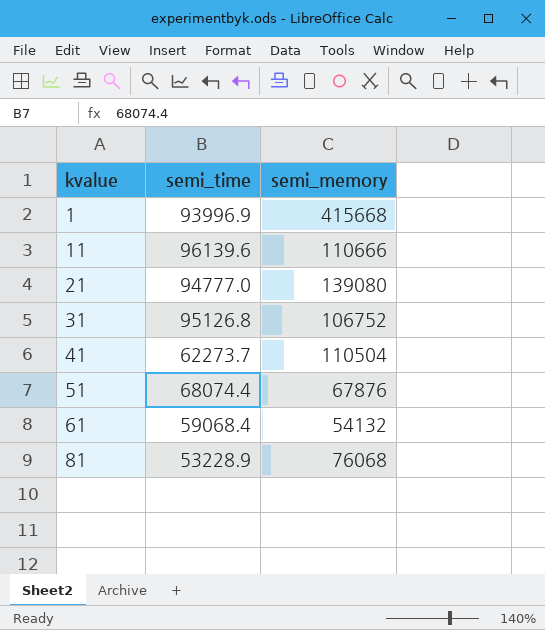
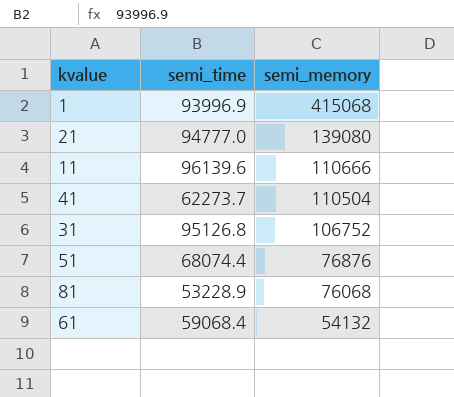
row order: kvalue ascending -> semi_memory descending
1 | semi_memory: 415668 -> 415068
51 | semi_memory: 67876 -> 76876

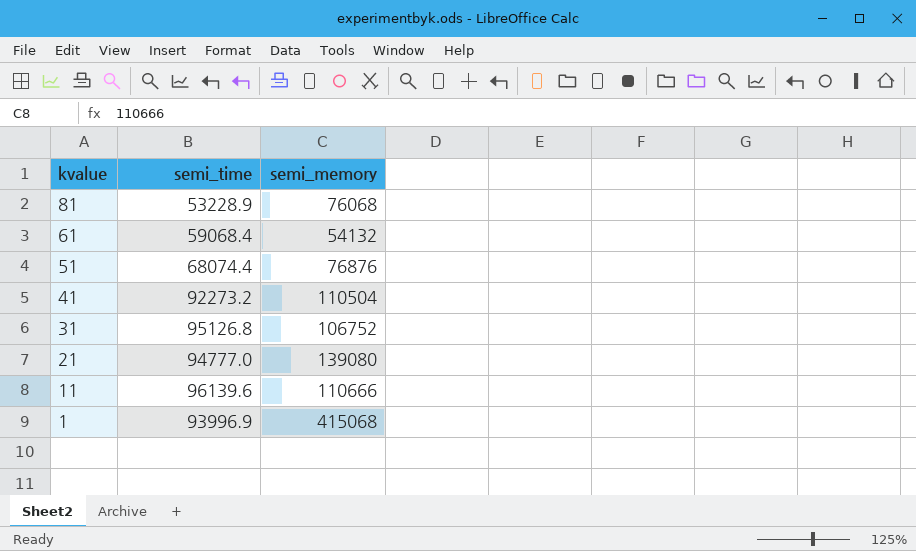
row order: semi_memory descending -> kvalue descending
41 | semi_time: 62273.7 -> 92273.2

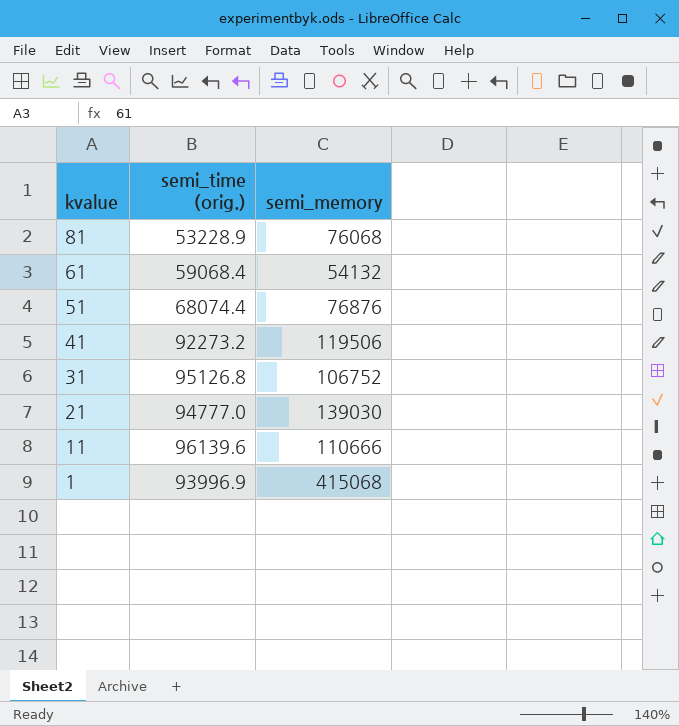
column name: semi_time -> semi_time (orig.)
41 | semi_memory: 110504 -> 119506
21 | semi_memory: 139080 -> 139030

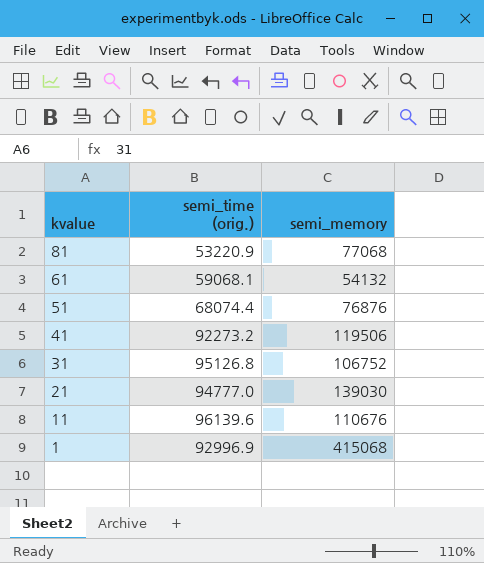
81 | semi_time (orig.): 53228.9 -> 53220.9
81 | semi_memory: 76068 -> 77068
61 | semi_time (orig.): 59068.4 -> 59068.1
11 | semi_memory: 110666 -> 110676
1 | semi_time (orig.): 93996.9 -> 92996.9

